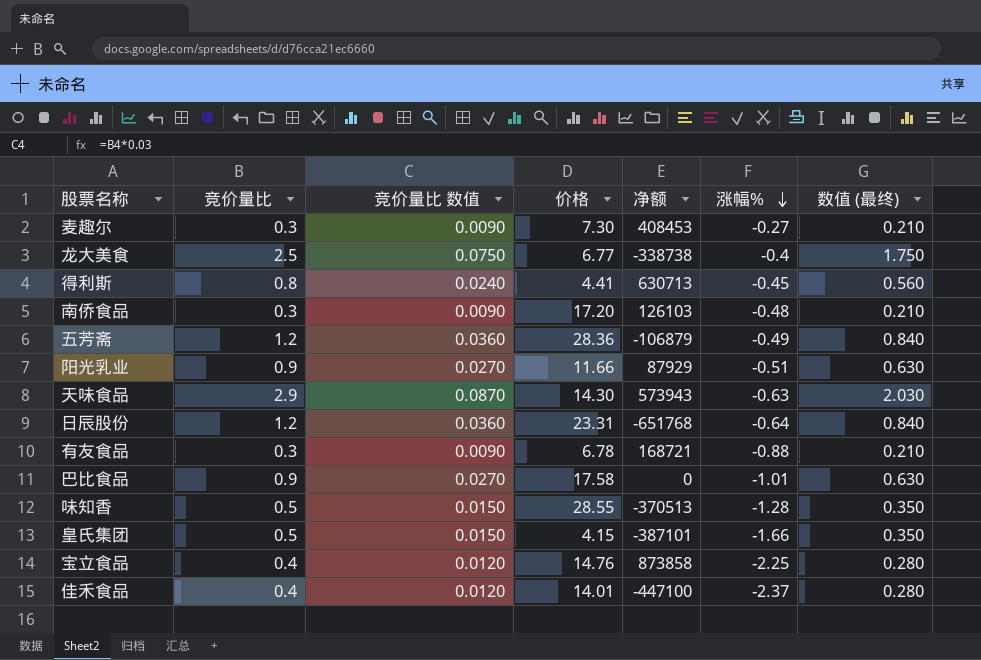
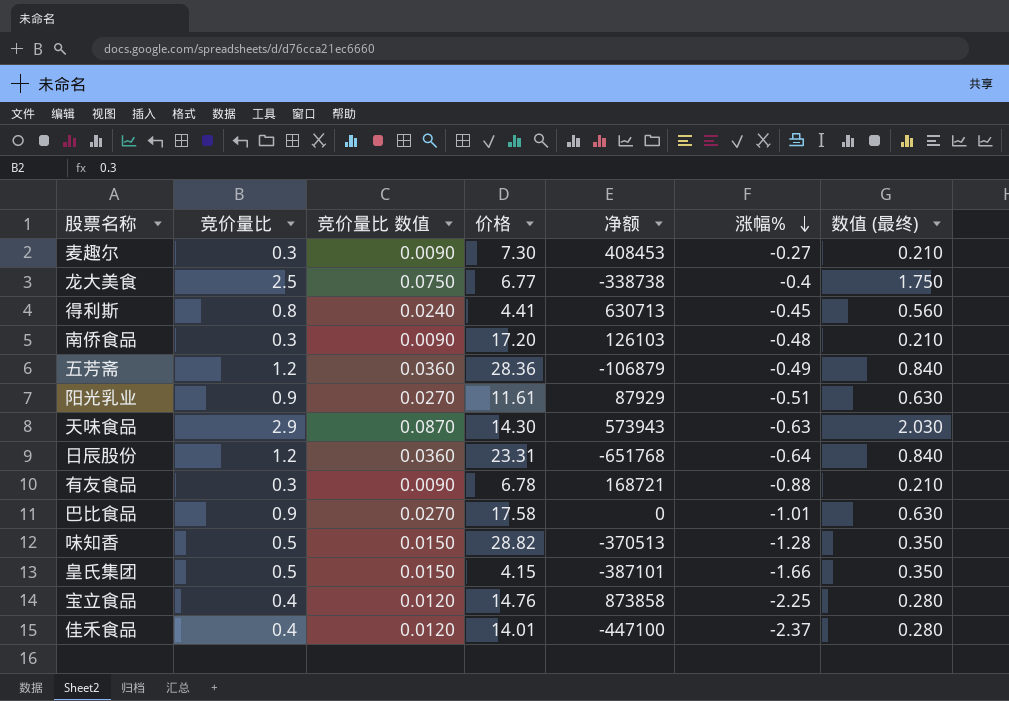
阳光乳业 | 价格: 11.66 -> 11.61
味知香 | 价格: 28.55 -> 28.82

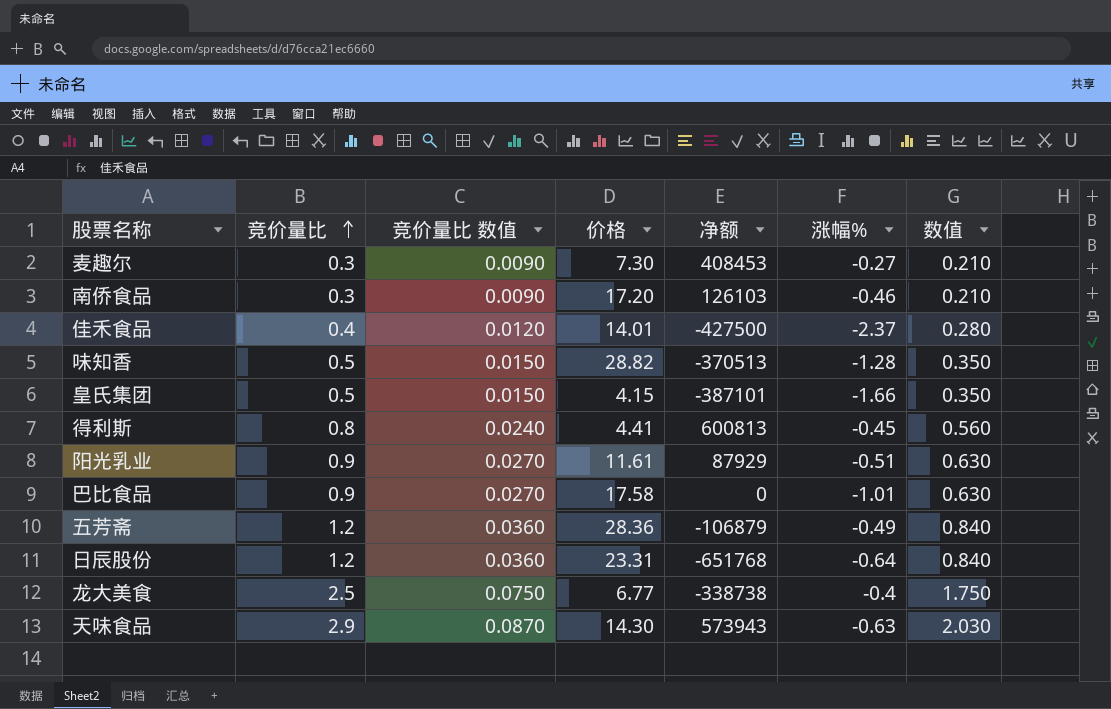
row order: 涨幅% descending -> 竞价量比 ascending
column name: 数值 (最终) -> 数值
row 有友食品: 0.3 | 0.0090 | 6.78 | 168721 | -0.88 | 0.210 -> none
row 宝立食品: 0.4 | 0.0120 | 14.76 | 873858 | -2.25 | 0.280 -> none
南侨食品 | 涨幅%: -0.48 -> -0.46
佳禾食品 | 净额: -447100 -> -427500
得利斯 | 净额: 630713 -> 600813

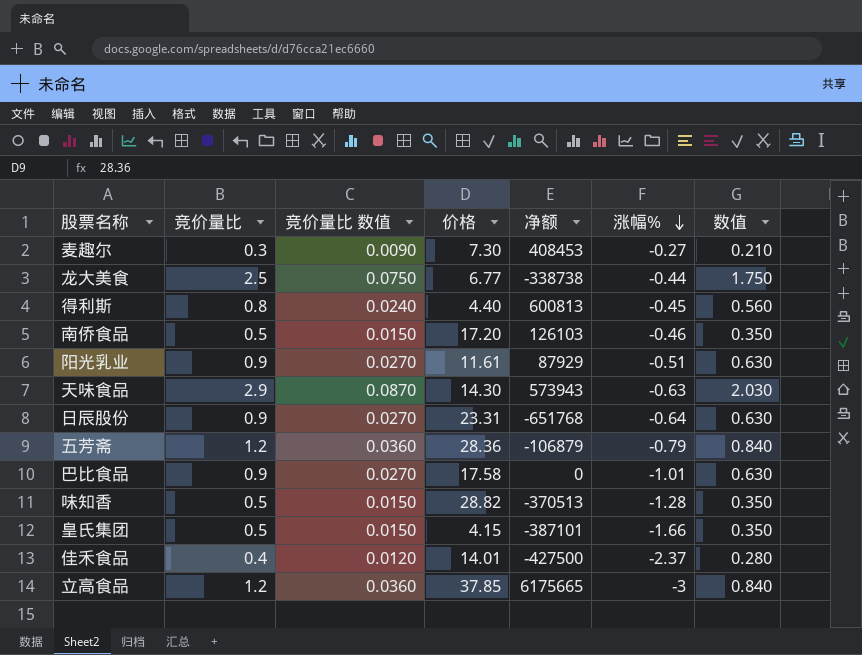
row order: 竞价量比 ascending -> 涨幅% descending
龙大美食 | 涨幅%: -0.4 -> -0.44
得利斯 | 价格: 4.41 -> 4.40
南侨食品 | 竞价量比: 0.3 -> 0.5
南侨食品 | 竞价量比 数值: 0.0090 -> 0.0150
南侨食品 | 数值: 0.210 -> 0.350
日辰股份 | 竞价量比: 1.2 -> 0.9
日辰股份 | 竞价量比 数值: 0.0360 -> 0.0270
日辰股份 | 数值: 0.840 -> 0.630
五芳斋 | 涨幅%: -0.49 -> -0.79
row 立高食品: none -> 1.2 | 0.0360 | 37.85 | 6175665 | -3 | 0.840

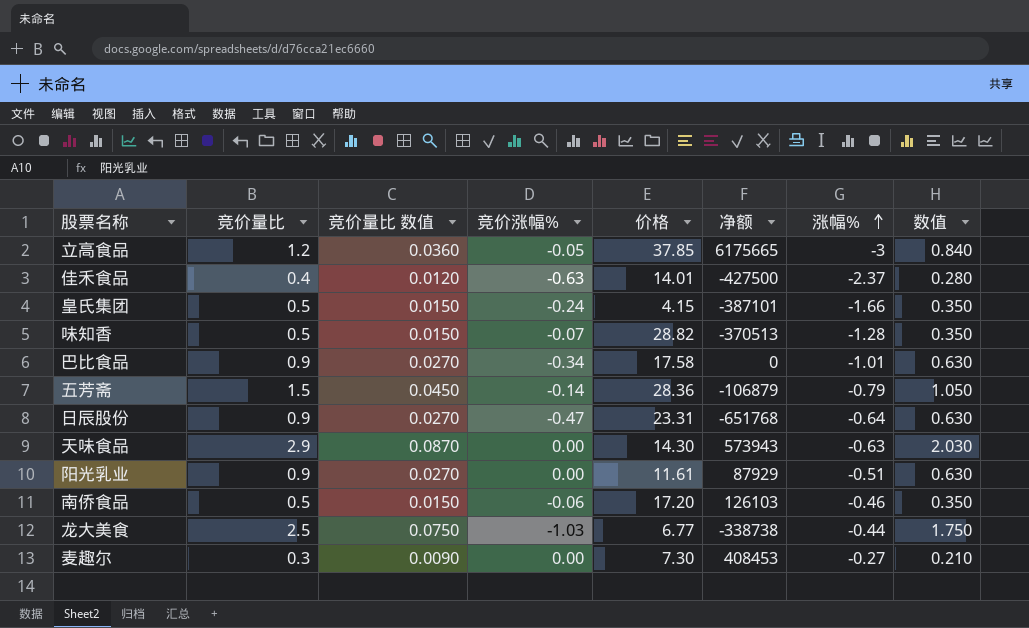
row order: 涨幅% descending -> 涨幅% ascending
column 竞价涨幅% | position: none -> 4
row 得利斯: 0.8 | 0.0240 | 4.40 | 600813 | -0.45 | 0.560 -> none
五芳斋 | 竞价量比: 1.2 -> 1.5
五芳斋 | 竞价量比 数值: 0.0360 -> 0.0450
五芳斋 | 数值: 0.840 -> 1.050

